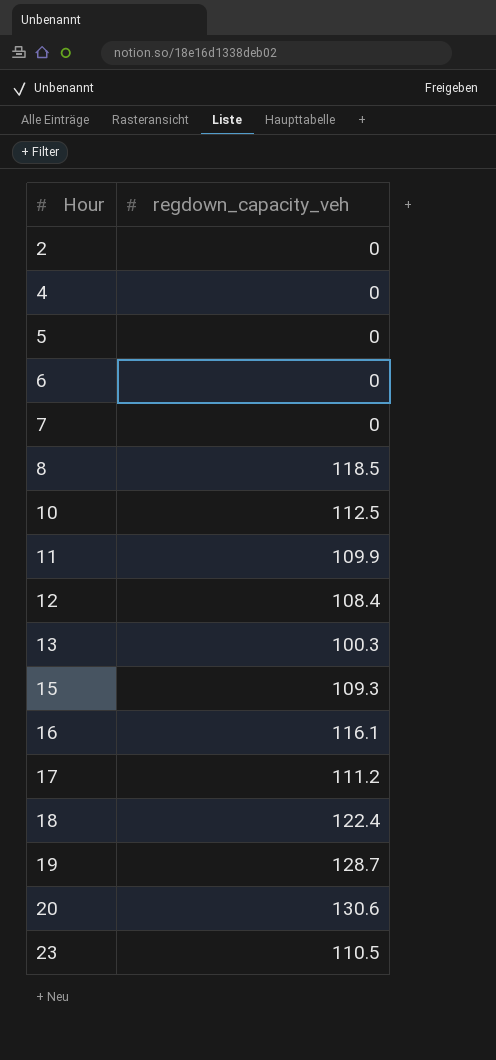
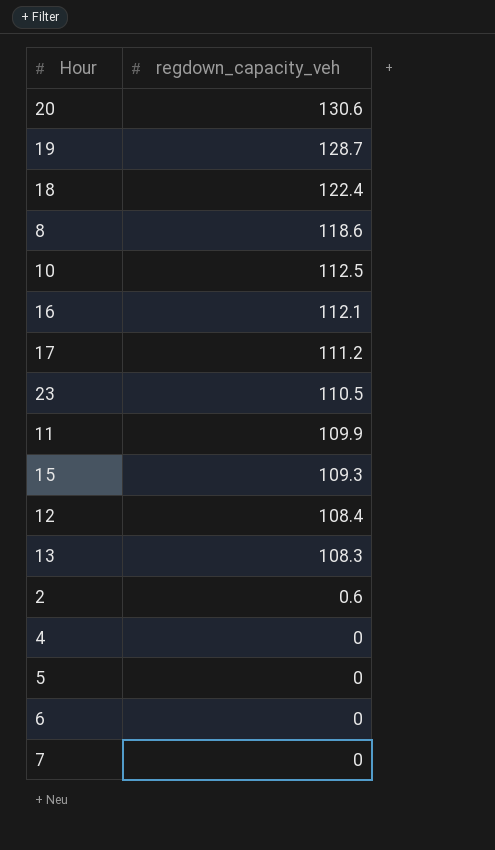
row order: Hour ascending -> regdown_capacity_veh descending
8 | regdown_capacity_veh: 118.5 -> 118.6
16 | regdown_capacity_veh: 116.1 -> 112.1
13 | regdown_capacity_veh: 100.3 -> 108.3
2 | regdown_capacity_veh: 0 -> 0.6

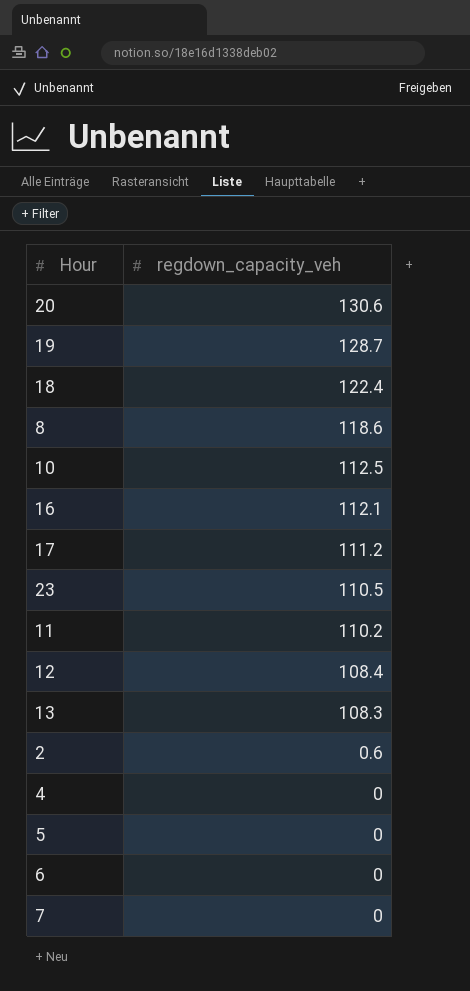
row 15: 109.3 -> none
11 | regdown_capacity_veh: 109.9 -> 110.2

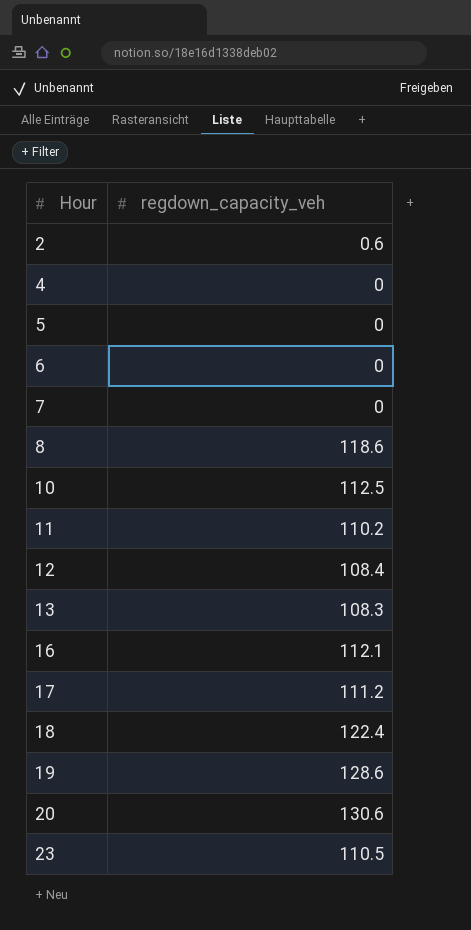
row order: regdown_capacity_veh descending -> Hour ascending
19 | regdown_capacity_veh: 128.7 -> 128.6

